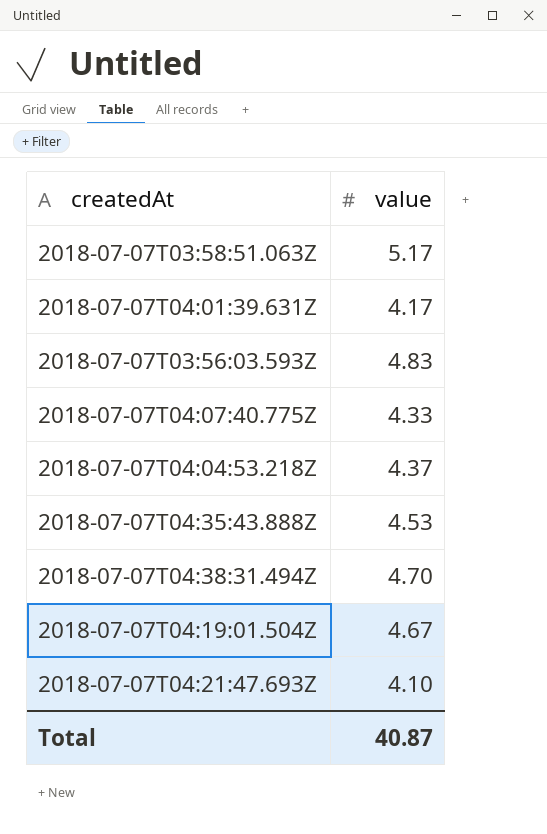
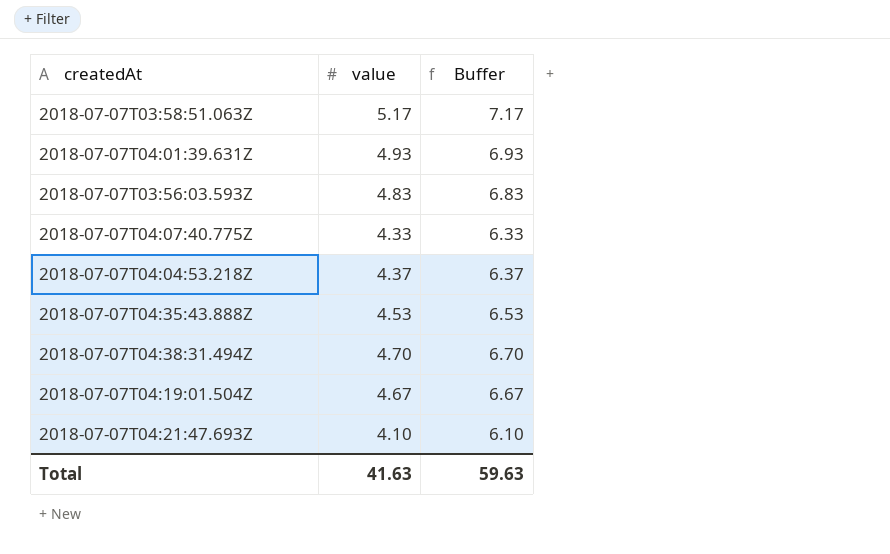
column Buffer | formula: none -> [value] + 2
2018-07-07T04:01:39.631Z | value: 4.17 -> 4.93
Total | value: 40.87 -> 41.63

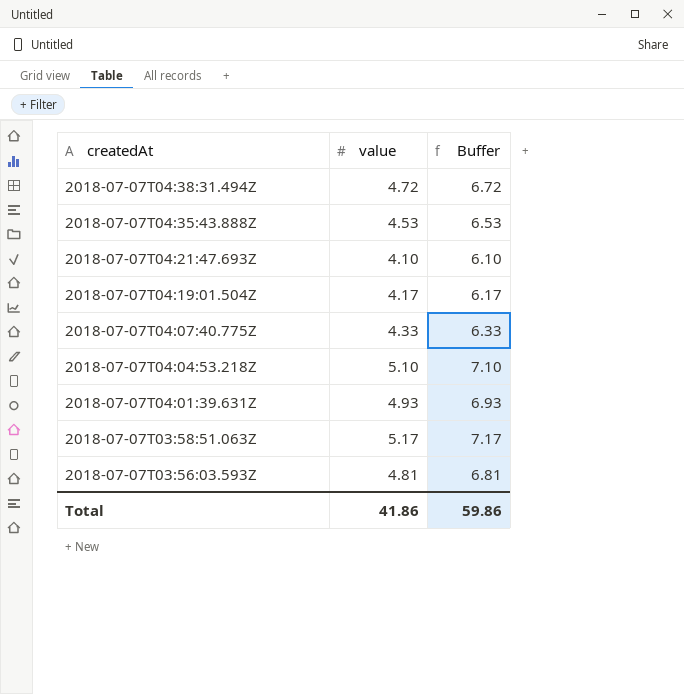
row order: none -> createdAt descending
2018-07-07T04:38:31.494Z | value: 4.70 -> 4.72
2018-07-07T04:38:31.494Z | Buffer: 6.70 -> 6.72
2018-07-07T04:19:01.504Z | value: 4.67 -> 4.17
2018-07-07T04:19:01.504Z | Buffer: 6.67 -> 6.17
2018-07-07T04:04:53.218Z | value: 4.37 -> 5.10
2018-07-07T04:04:53.218Z | Buffer: 6.37 -> 7.10
2018-07-07T03:56:03.593Z | value: 4.83 -> 4.81
2018-07-07T03:56:03.593Z | Buffer: 6.83 -> 6.81
Total | value: 41.63 -> 41.86
Total | Buffer: 59.63 -> 59.86

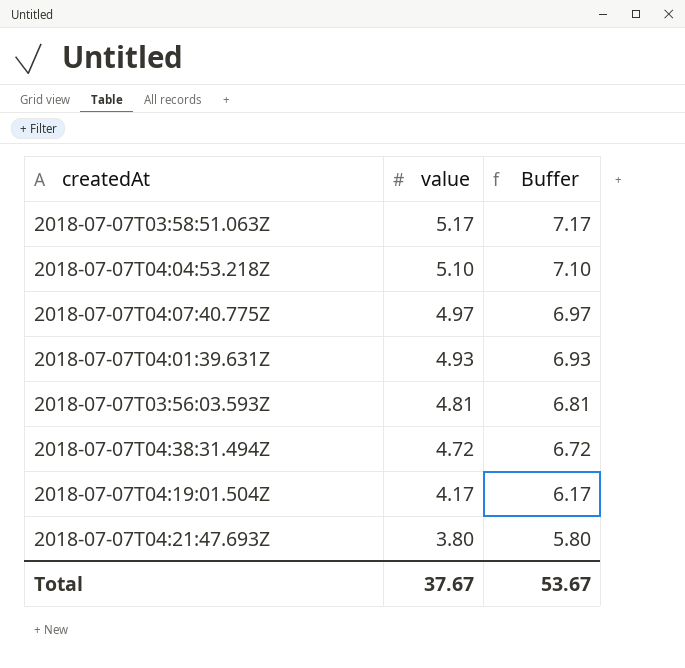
row order: createdAt descending -> value descending
row 2018-07-07T04:35:43.888Z: 4.53 | 6.53 -> none
2018-07-07T04:07:40.775Z | value: 4.33 -> 4.97
2018-07-07T04:07:40.775Z | Buffer: 6.33 -> 6.97
2018-07-07T04:21:47.693Z | value: 4.10 -> 3.80
2018-07-07T04:21:47.693Z | Buffer: 6.10 -> 5.80
Total | value: 41.86 -> 37.67
Total | Buffer: 59.86 -> 53.67

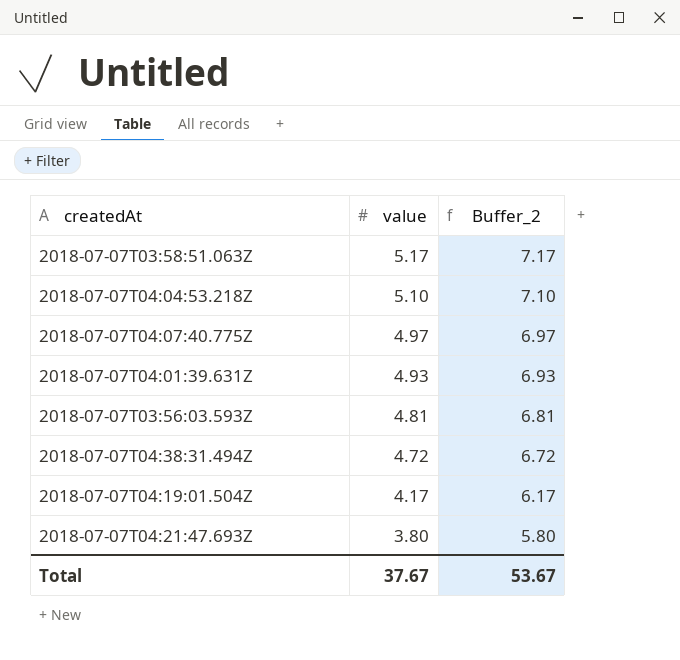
column name: Buffer -> Buffer_2

